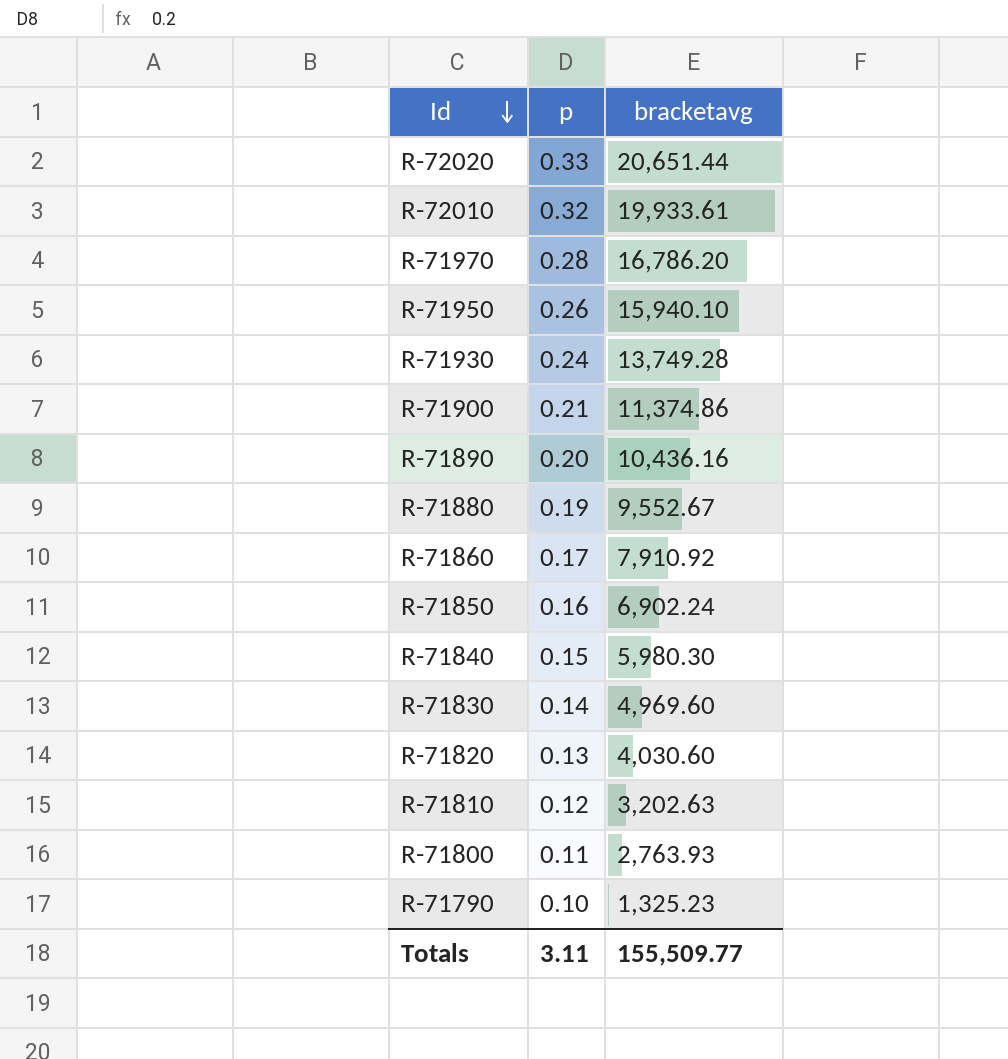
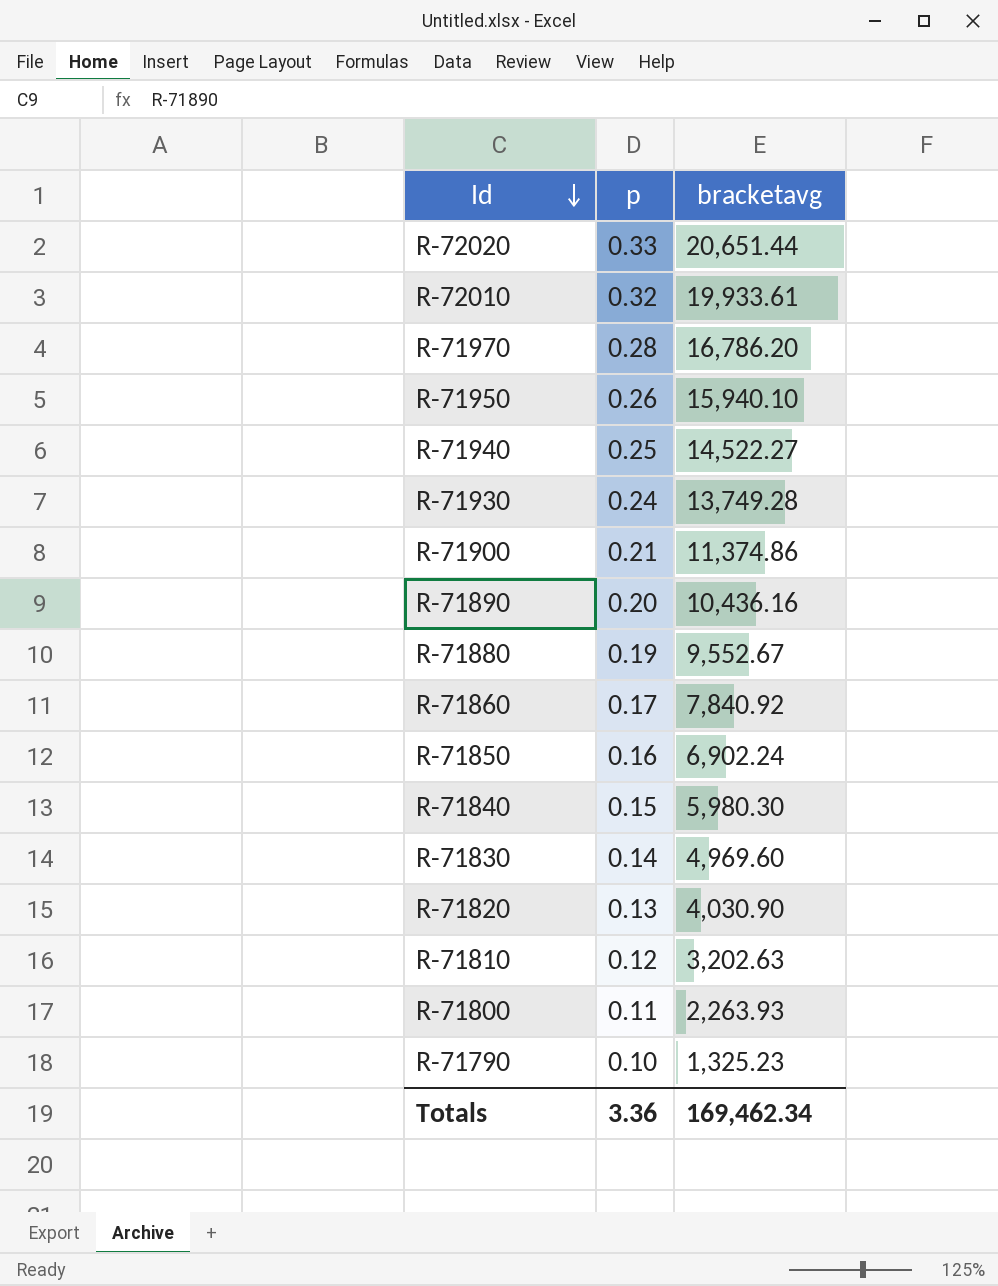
row R-71940: none -> 0.25 | 14,522.27
R-71860 | bracketavg: 7,910.92 -> 7,840.92
R-71820 | bracketavg: 4,030.60 -> 4,030.90
R-71800 | bracketavg: 2,763.93 -> 2,263.93
Totals | p: 3.11 -> 3.36
Totals | bracketavg: 155,509.77 -> 169,462.34

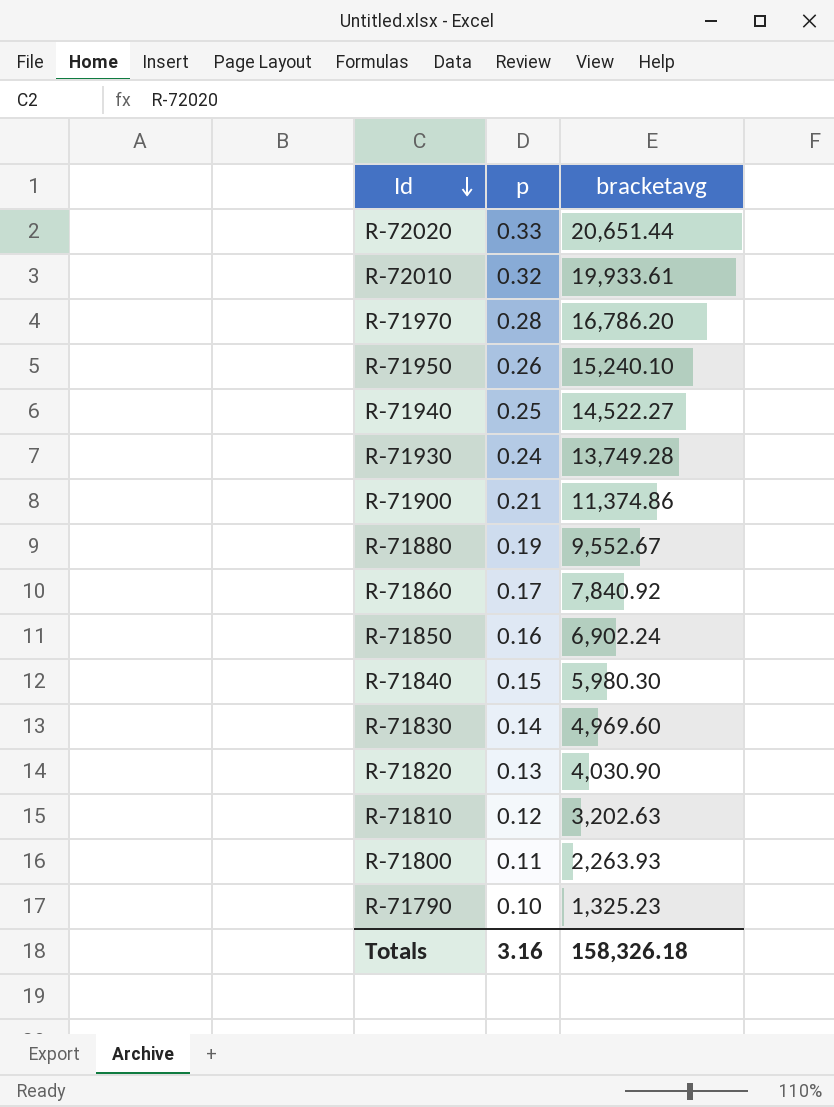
row R-71890: 0.20 | 10,436.16 -> none
R-71950 | bracketavg: 15,940.10 -> 15,240.10
Totals | p: 3.36 -> 3.16
Totals | bracketavg: 169,462.34 -> 158,326.18

